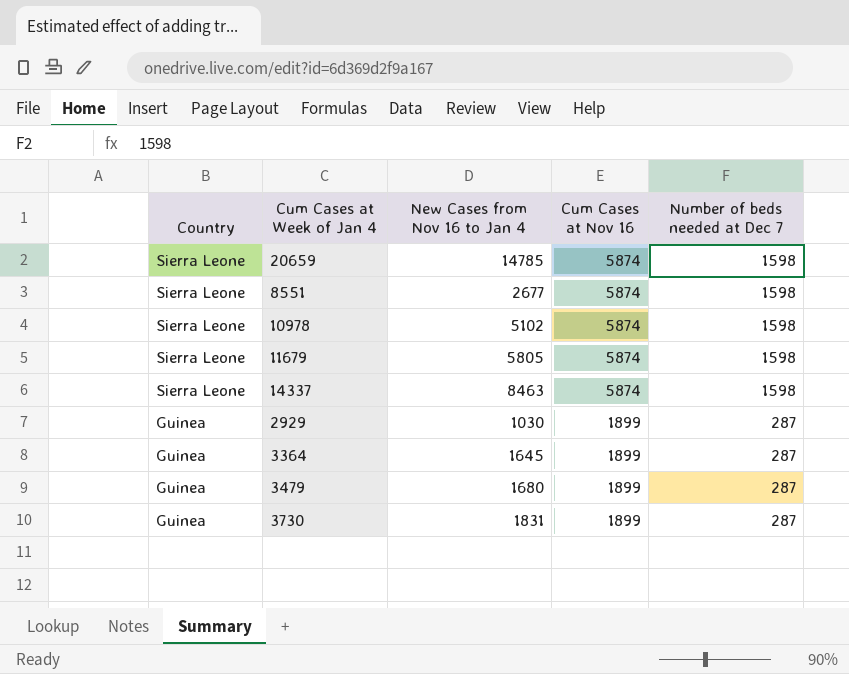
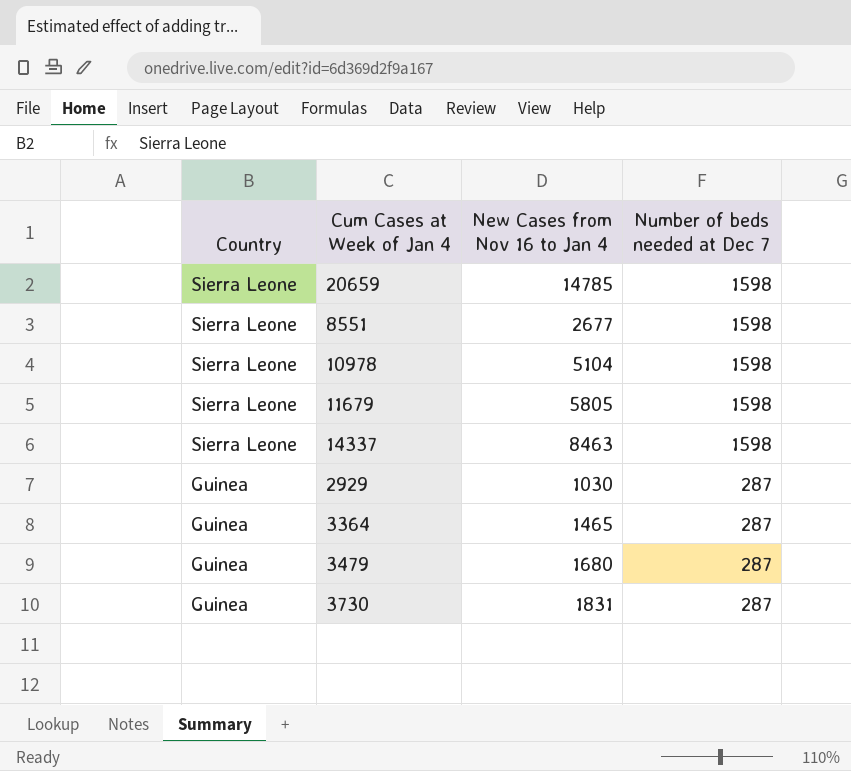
column Cum Cases at Nov 16 | position: 4 -> none
10978 | New Cases from Nov 16 to Jan 4: 5102 -> 5104
3364 | New Cases from Nov 16 to Jan 4: 1645 -> 1465

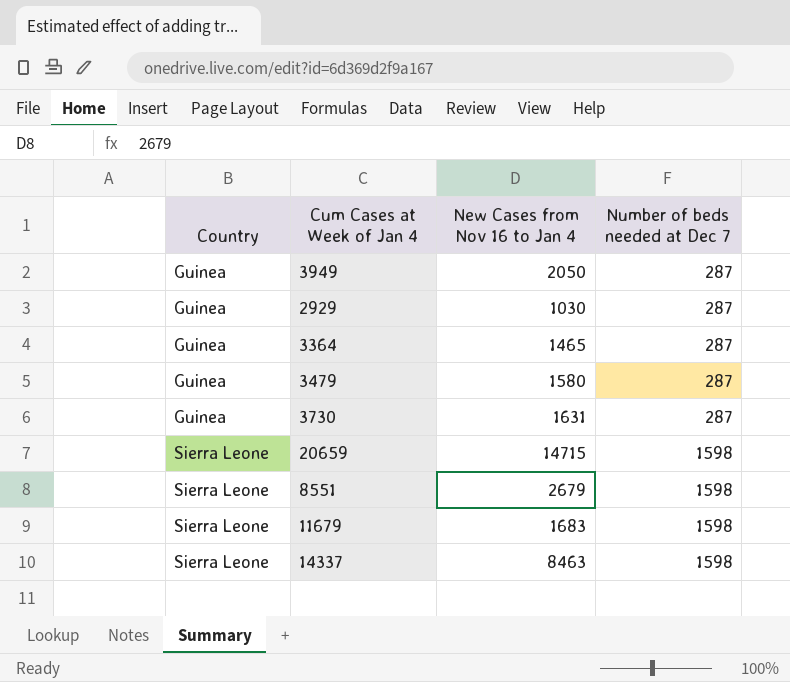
row order: Country descending -> Country ascending
row 10978: Sierra Leone | 5104 | 1598 -> none
row 3949: none -> Guinea | 2050 | 287
3479 | New Cases from Nov 16 to Jan 4: 1680 -> 1580
3730 | New Cases from Nov 16 to Jan 4: 1831 -> 1631
20659 | New Cases from Nov 16 to Jan 4: 14785 -> 14715
8551 | New Cases from Nov 16 to Jan 4: 2677 -> 2679
11679 | New Cases from Nov 16 to Jan 4: 5805 -> 1683

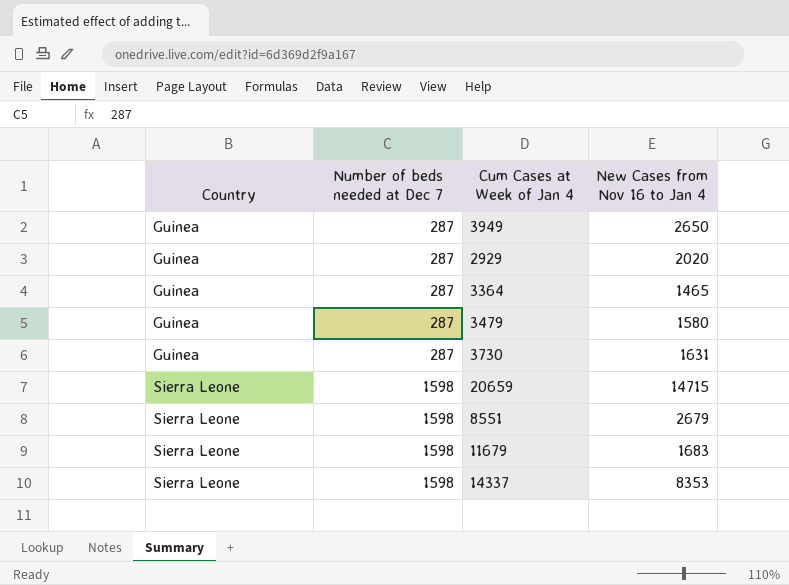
column Number of beds needed at Dec 7 | position: 4 -> 2
3949 | New Cases from Nov 16 to Jan 4: 2050 -> 2650
2929 | New Cases from Nov 16 to Jan 4: 1030 -> 2020
14337 | New Cases from Nov 16 to Jan 4: 8463 -> 8353

